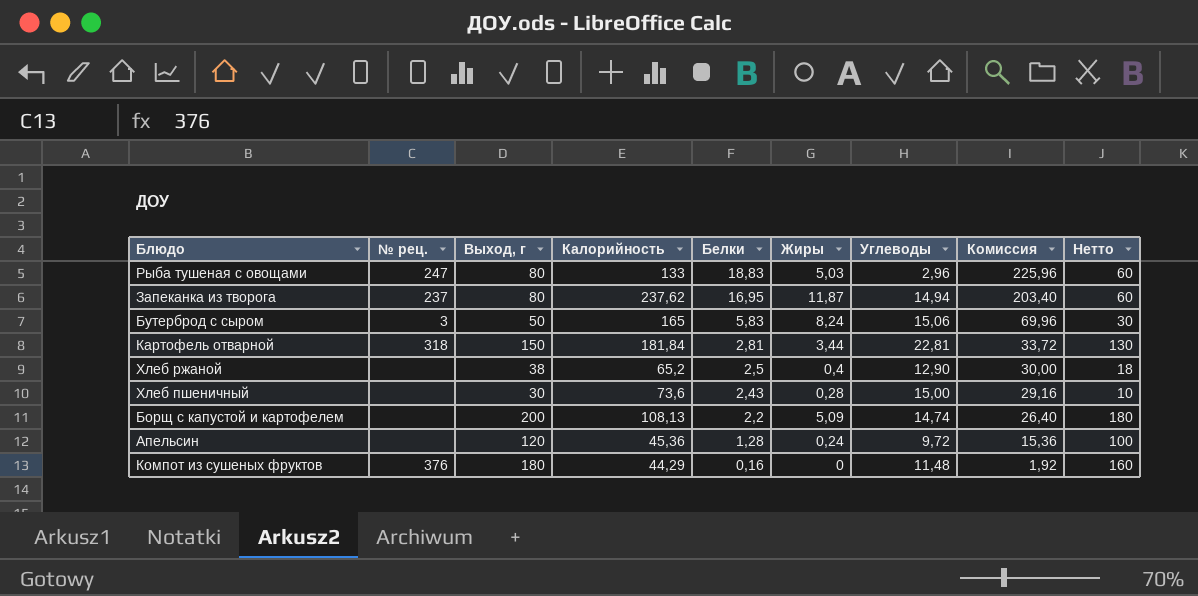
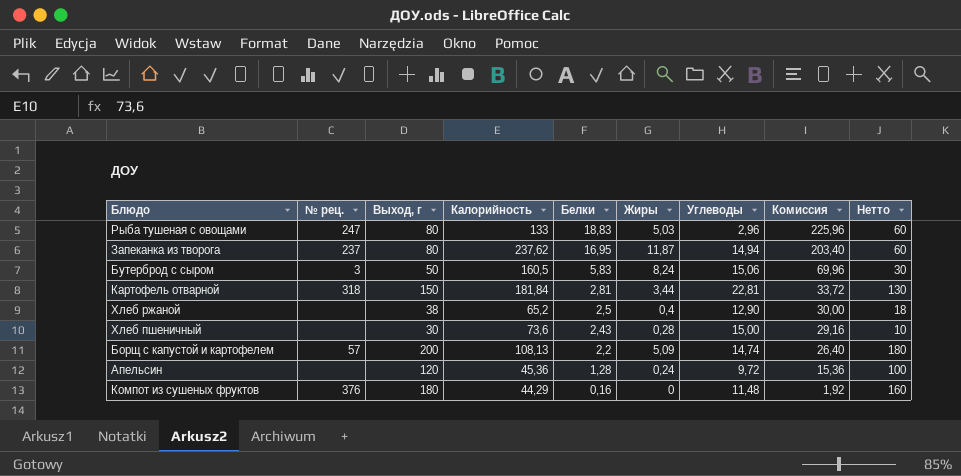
Бутерброд с сыром | Калорийность: 165 -> 160,5
Борщ с капустой и картофелем | № рец.: none -> 57

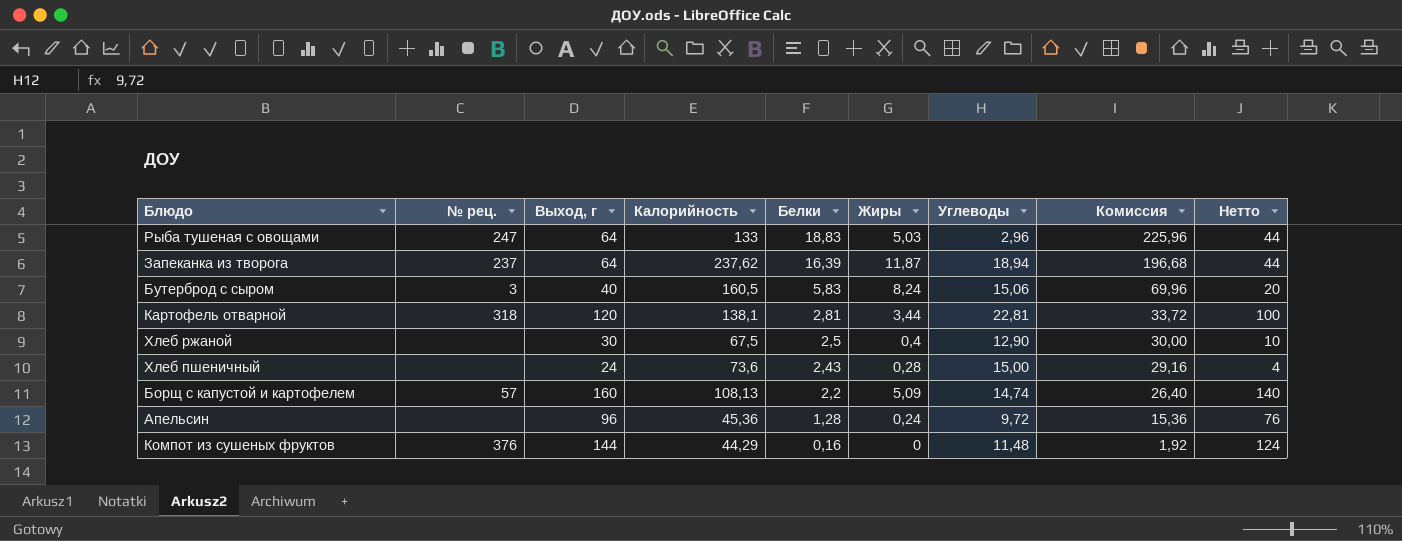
Рыба тушеная с овощами | Выход, г: 80 -> 64
Рыба тушеная с овощами | Нетто: 60 -> 44
Запеканка из творога | Выход, г: 80 -> 64
Запеканка из творога | Белки: 16,95 -> 16,39
Запеканка из творога | Углеводы: 14,94 -> 18,94
Запеканка из творога | Комиссия: 203,40 -> 196,68
Запеканка из творога | Нетто: 60 -> 44
Бутерброд с сыром | Выход, г: 50 -> 40
Бутерброд с сыром | Нетто: 30 -> 20
Картофель отварной | Выход, г: 150 -> 120
Картофель отварной | Калорийность: 181,84 -> 138,1
Картофель отварной | Нетто: 130 -> 100
Хлеб ржаной | Выход, г: 38 -> 30
Хлеб ржаной | Калорийность: 65,2 -> 67,5
Хлеб ржаной | Нетто: 18 -> 10
Хлеб пшеничный | Выход, г: 30 -> 24
Хлеб пшеничный | Нетто: 10 -> 4
Борщ с капустой и картофелем | Выход, г: 200 -> 160
Борщ с капустой и картофелем | Нетто: 180 -> 140
Апельсин | Выход, г: 120 -> 96
Апельсин | Нетто: 100 -> 76
Компот из сушеных фруктов | Выход, г: 180 -> 144
Компот из сушеных фруктов | Нетто: 160 -> 124

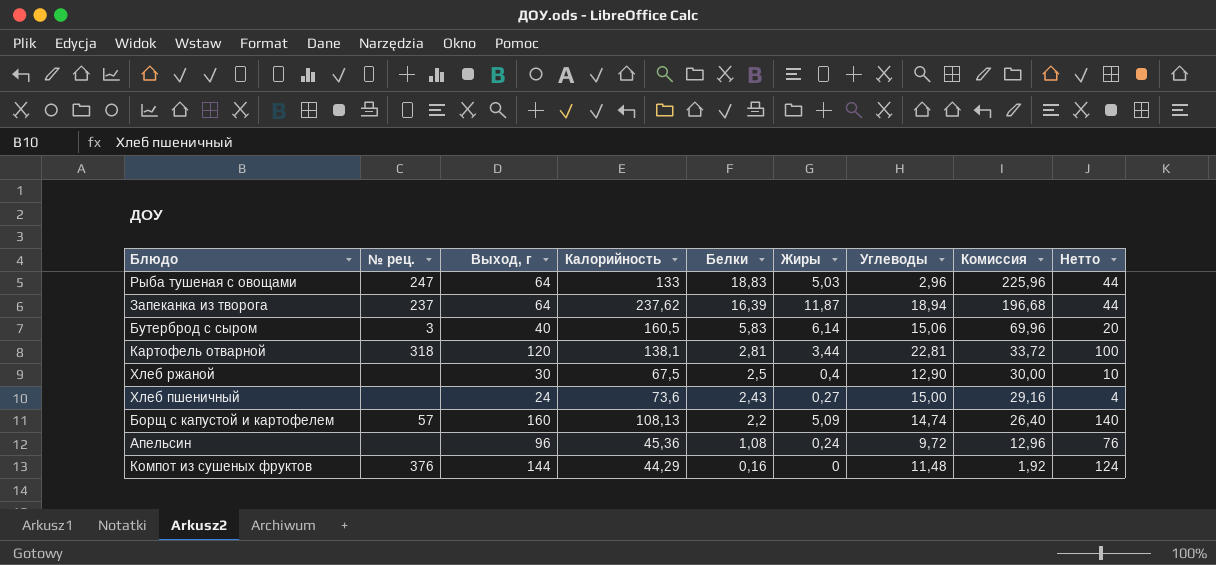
Бутерброд с сыром | Жиры: 8,24 -> 6,14
Хлеб пшеничный | Жиры: 0,28 -> 0,27
Апельсин | Белки: 1,28 -> 1,08
Апельсин | Комиссия: 15,36 -> 12,96

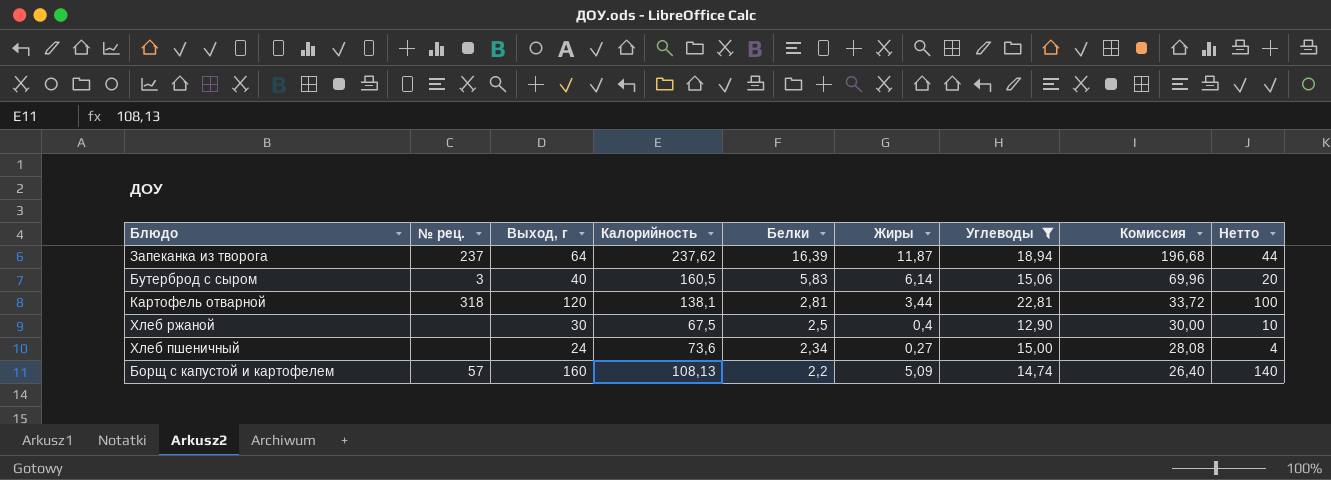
filter: none -> Углеводы >= 12,90
Хлеб пшеничный | Белки: 2,43 -> 2,34
Хлеб пшеничный | Комиссия: 29,16 -> 28,08

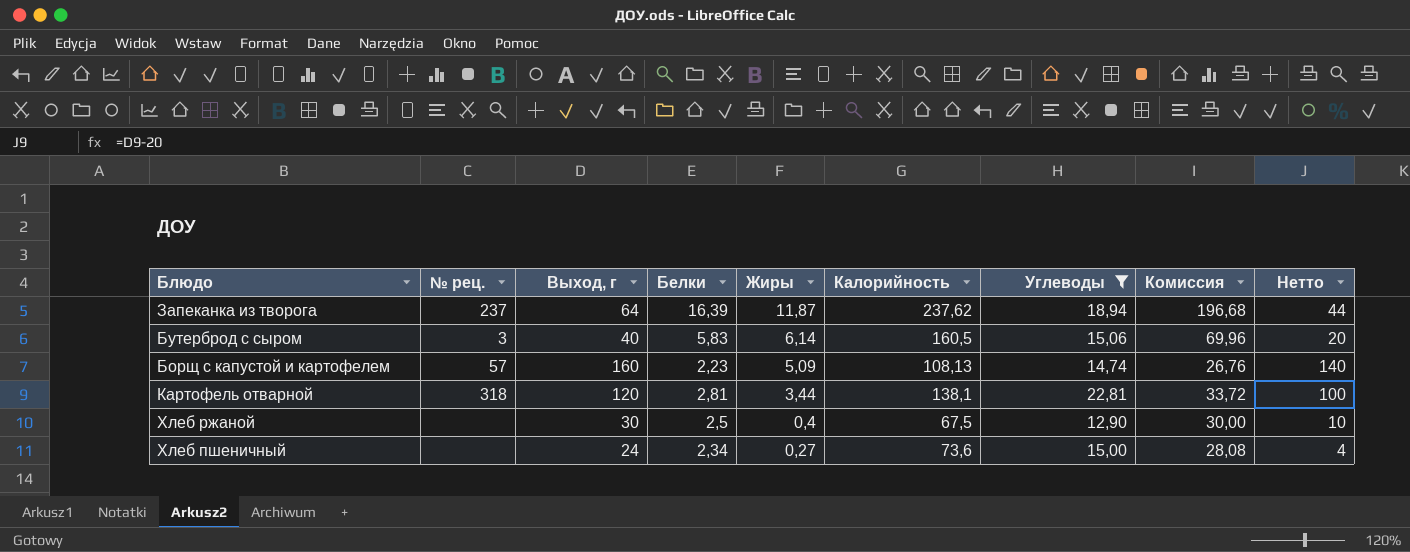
row order: Белки descending -> Жиры descending
column Калорийность | position: 4 -> 6
Борщ с капустой и картофелем | Белки: 2,2 -> 2,23
Борщ с капустой и картофелем | Комиссия: 26,40 -> 26,76

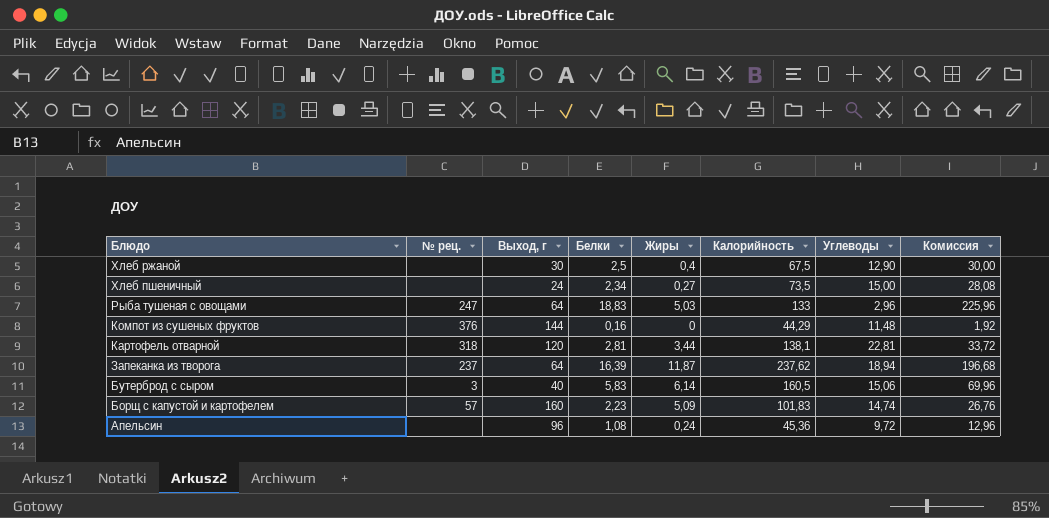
filter: Углеводы >= 12,90 -> none
row order: Жиры descending -> Блюдо descending
column Нетто | formula: [Выход, г] - 20 -> none
Хлеб пшеничный | Калорийность: 73,6 -> 73,5
Борщ с капустой и картофелем | Калорийность: 108,13 -> 101,83

